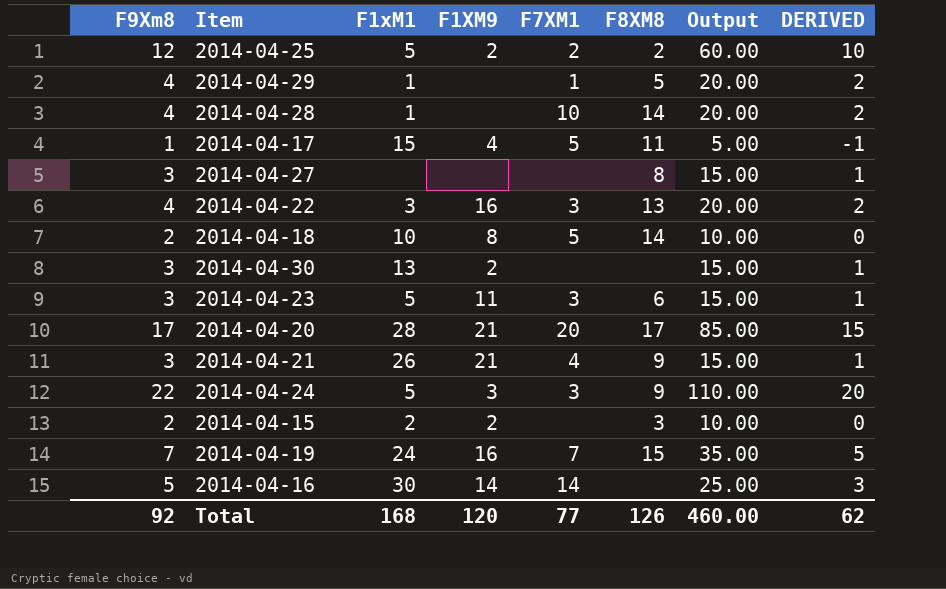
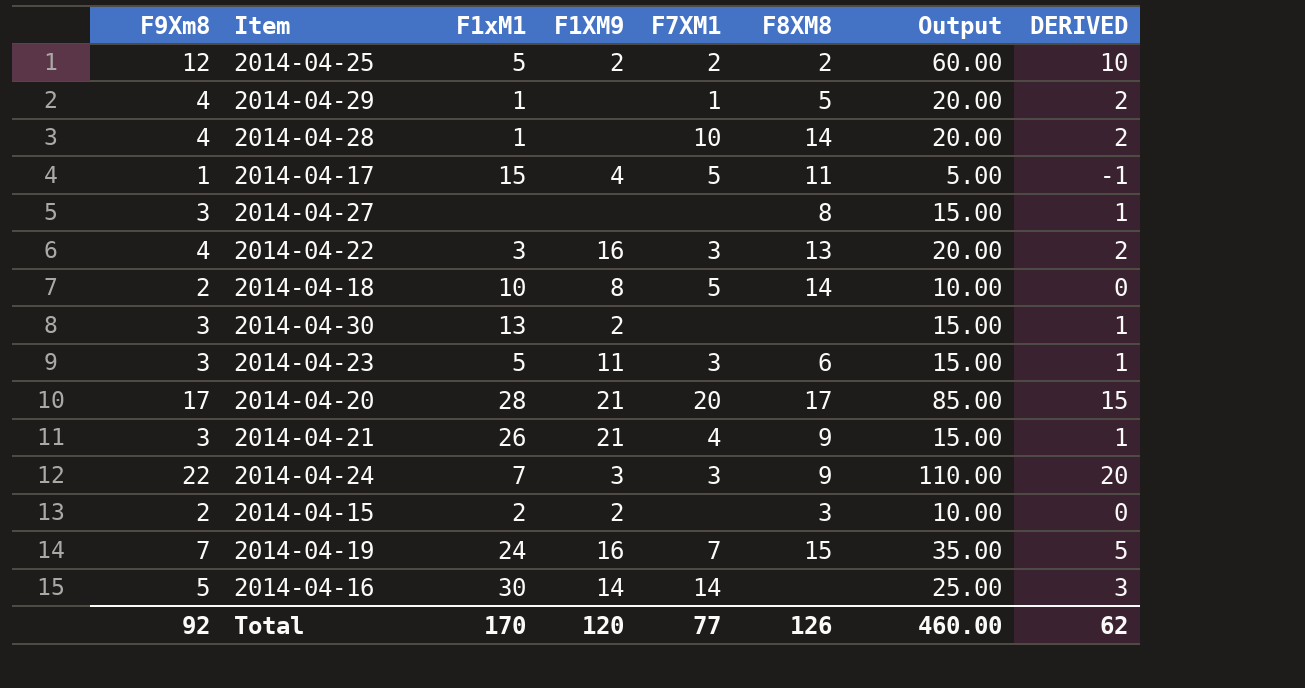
2014-04-24 | F1xM1: 5 -> 7
Total | F1xM1: 168 -> 170

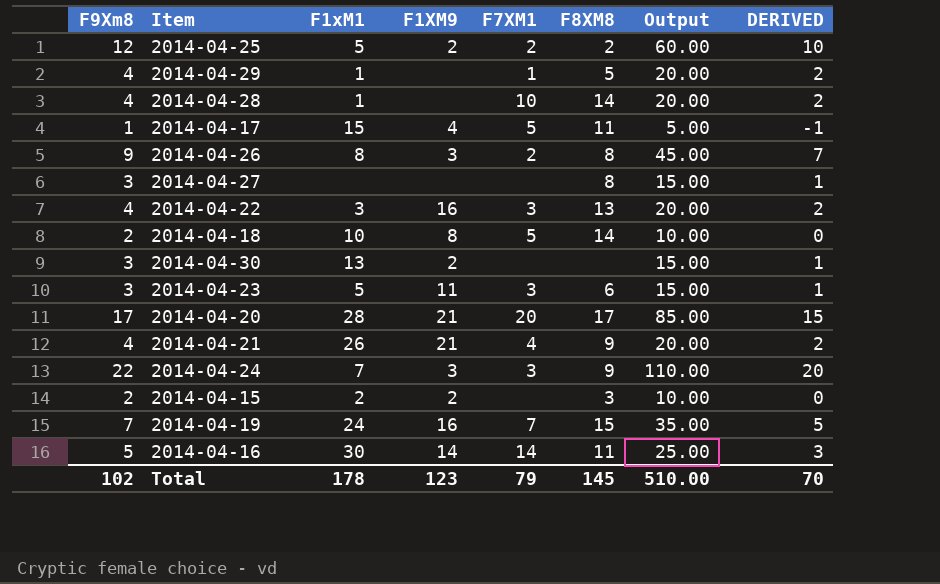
row 2014-04-26: none -> 9 | 8 | 3 | 2 | 8 | 45.00 | 7
2014-04-21 | F9Xm8: 3 -> 4
2014-04-21 | Output: 15.00 -> 20.00
2014-04-21 | DERIVED: 1 -> 2
2014-04-16 | F8XM8: none -> 11
Total | F9Xm8: 92 -> 102
Total | F1xM1: 170 -> 178
Total | F1XM9: 120 -> 123
Total | F7XM1: 77 -> 79
Total | F8XM8: 126 -> 145
Total | Output: 460.00 -> 510.00
Total | DERIVED: 62 -> 70

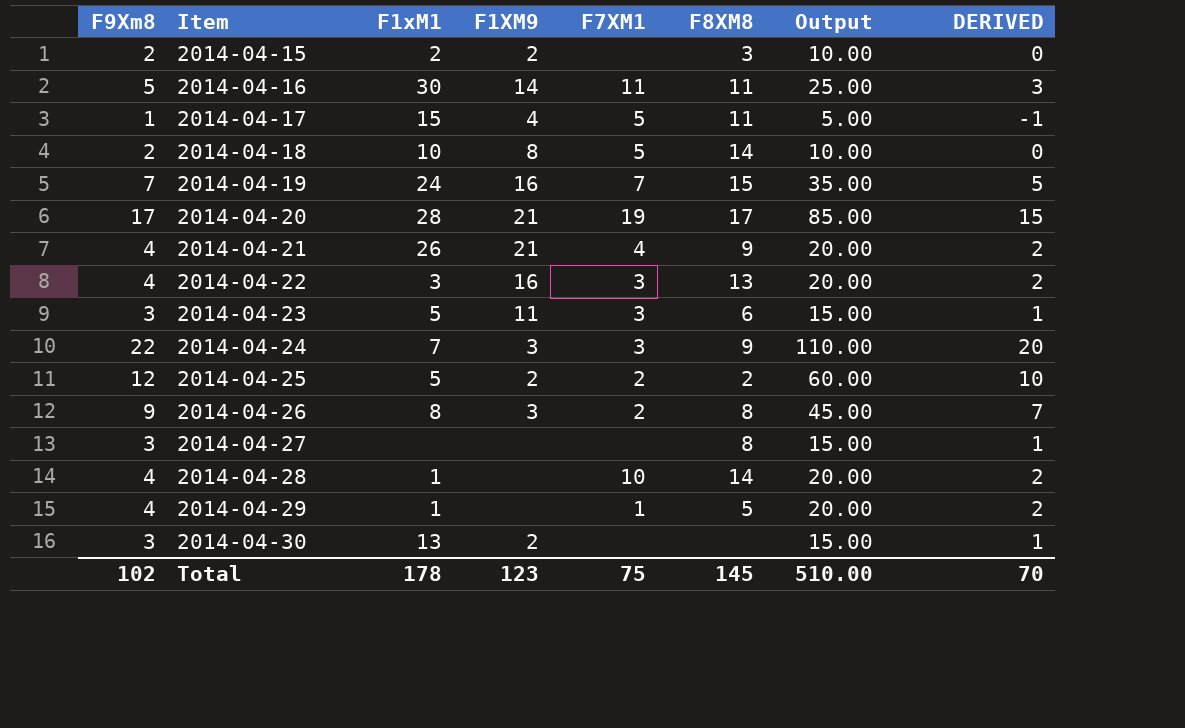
row order: none -> Item ascending
2014-04-16 | F7XM1: 14 -> 11
2014-04-20 | F7XM1: 20 -> 19
Total | F7XM1: 79 -> 75

